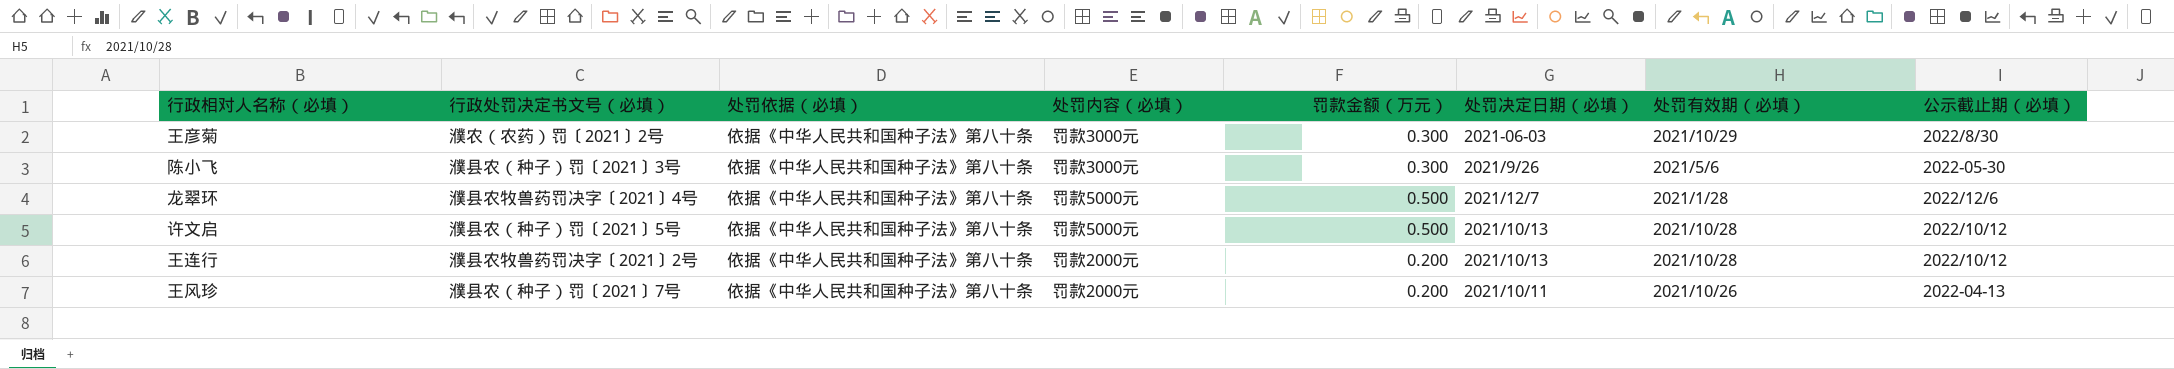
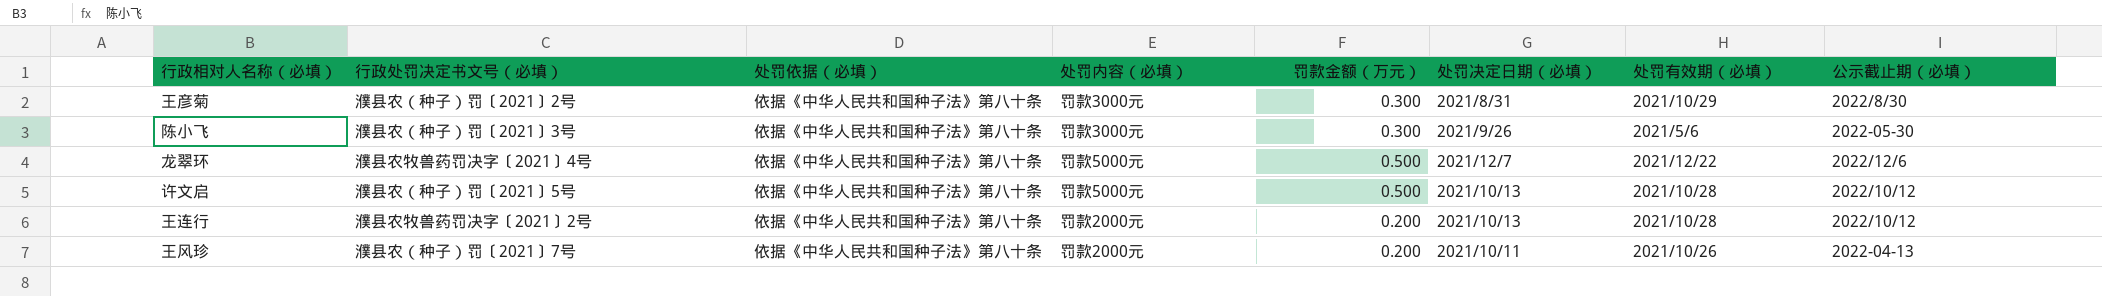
王彦菊 | 行政处罚决定书文号（必填）: 濮农（农药）罚〔2021〕2号 -> 濮县农（种子）罚〔2021〕2号
王彦菊 | 处罚决定日期（必填）: 2021-06-03 -> 2021/8/31
龙翠环 | 处罚有效期（必填）: 2021/1/28 -> 2021/12/22

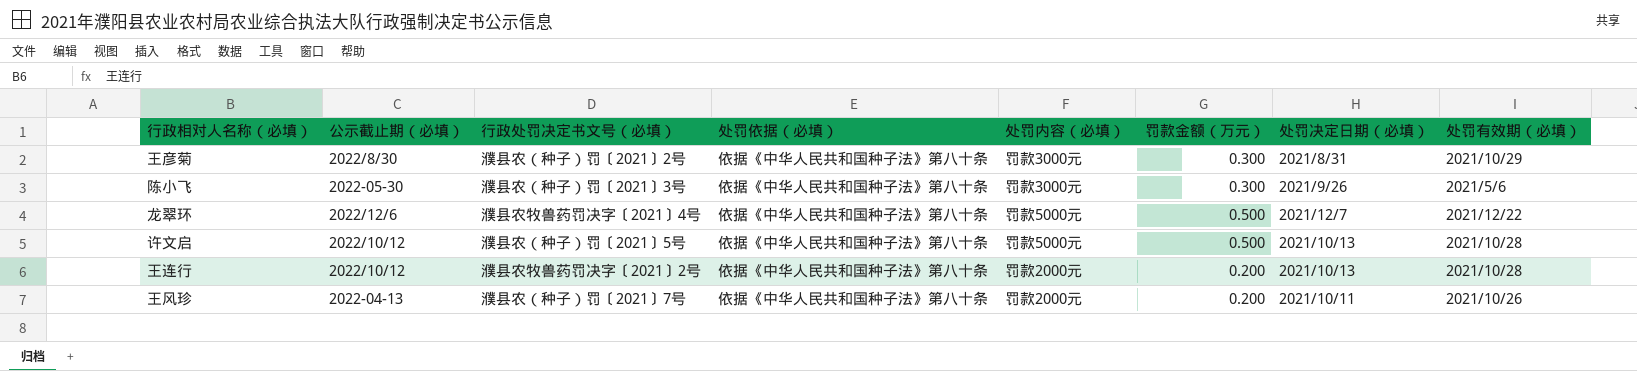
column 公示截止期（必填） | position: 8 -> 2

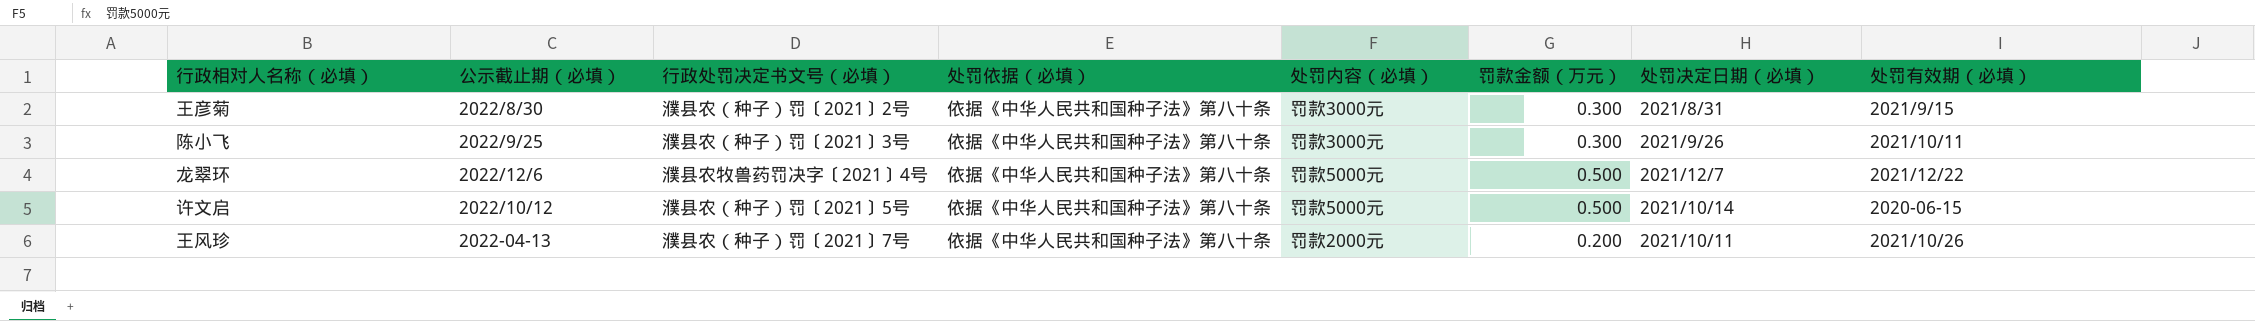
row 王连行: 2022/10/12 | 濮县农牧兽药罚决字〔2021〕2号 | 依据《中华人民共和国种子法》第八十条 | 罚款2000元 | 0.200 | 2021/10/13 | 2021/10/28 -> none
王彦菊 | 处罚有效期（必填）: 2021/10/29 -> 2021/9/15
陈小飞 | 公示截止期（必填）: 2022-05-30 -> 2022/9/25
陈小飞 | 处罚有效期（必填）: 2021/5/6 -> 2021/10/11
许文启 | 处罚决定日期（必填）: 2021/10/13 -> 2021/10/14
许文启 | 处罚有效期（必填）: 2021/10/28 -> 2020-06-15

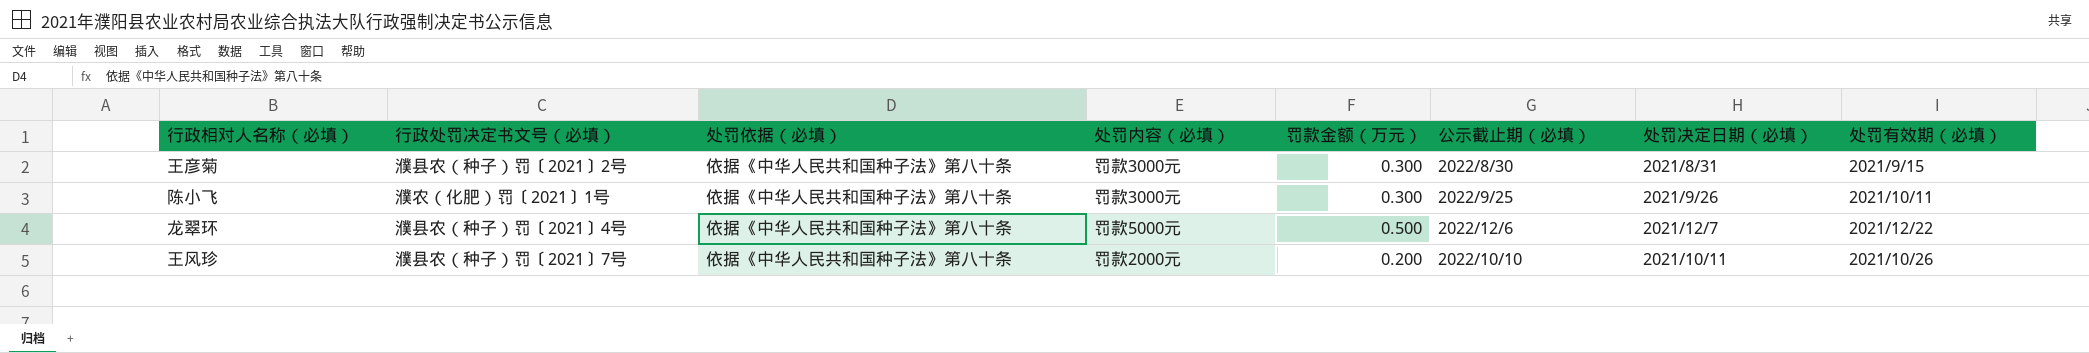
column 公示截止期（必填） | position: 2 -> 6
row 许文启: 2022/10/12 | 濮县农（种子）罚〔2021〕5号 | 依据《中华人民共和国种子法》第八十条 | 罚款5000元 | 0.500 | 2021/10/14 | 2020-06-15 -> none
陈小飞 | 行政处罚决定书文号（必填）: 濮县农（种子）罚〔2021〕3号 -> 濮农（化肥）罚〔2021〕1号
龙翠环 | 行政处罚决定书文号（必填）: 濮县农牧兽药罚决字〔2021〕4号 -> 濮县农（种子）罚〔2021〕4号
王风珍 | 公示截止期（必填）: 2022-04-13 -> 2022/10/10

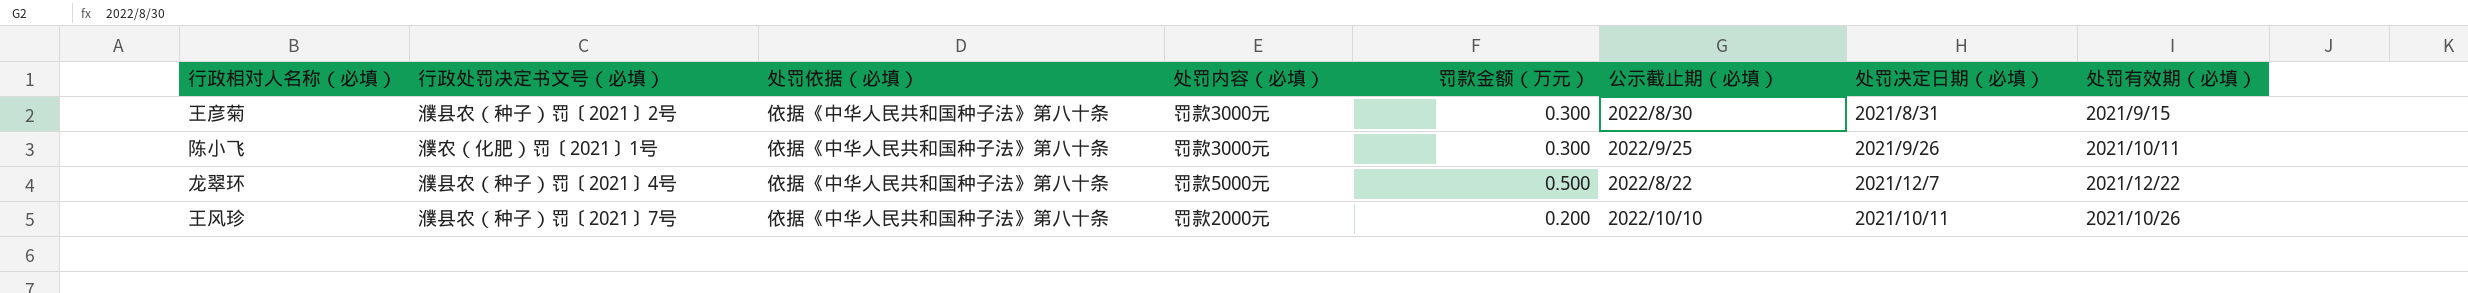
龙翠环 | 公示截止期（必填）: 2022/12/6 -> 2022/8/22

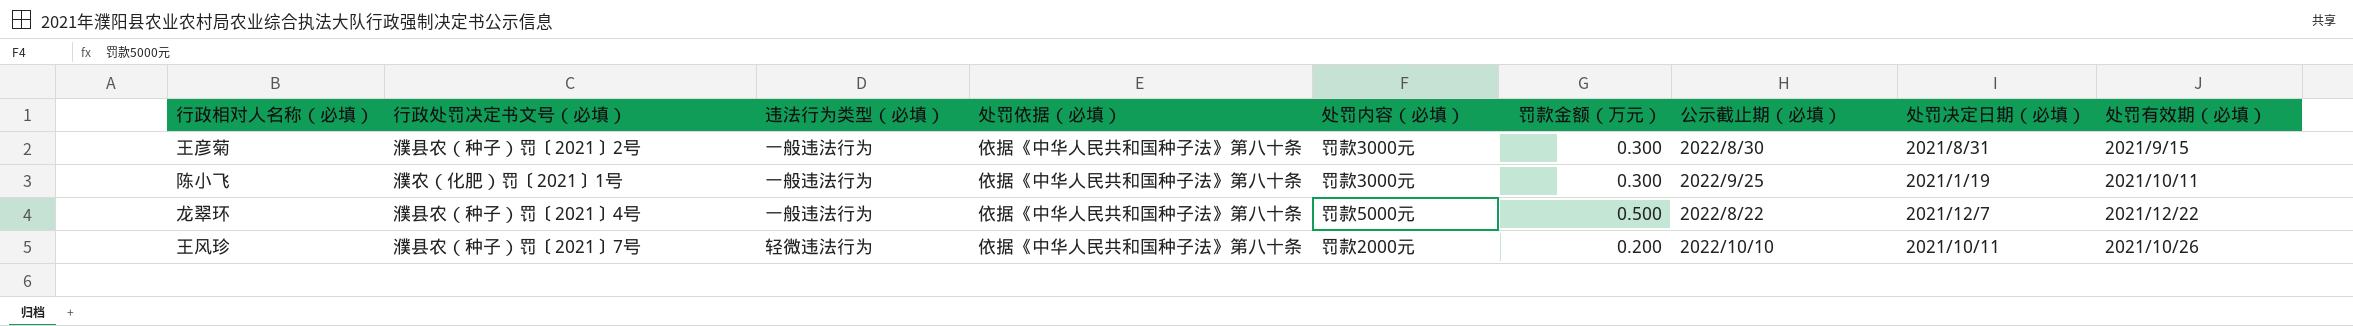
column 违法行为类型（必填） | position: none -> 3
陈小飞 | 处罚决定日期（必填）: 2021/9/26 -> 2021/1/19

